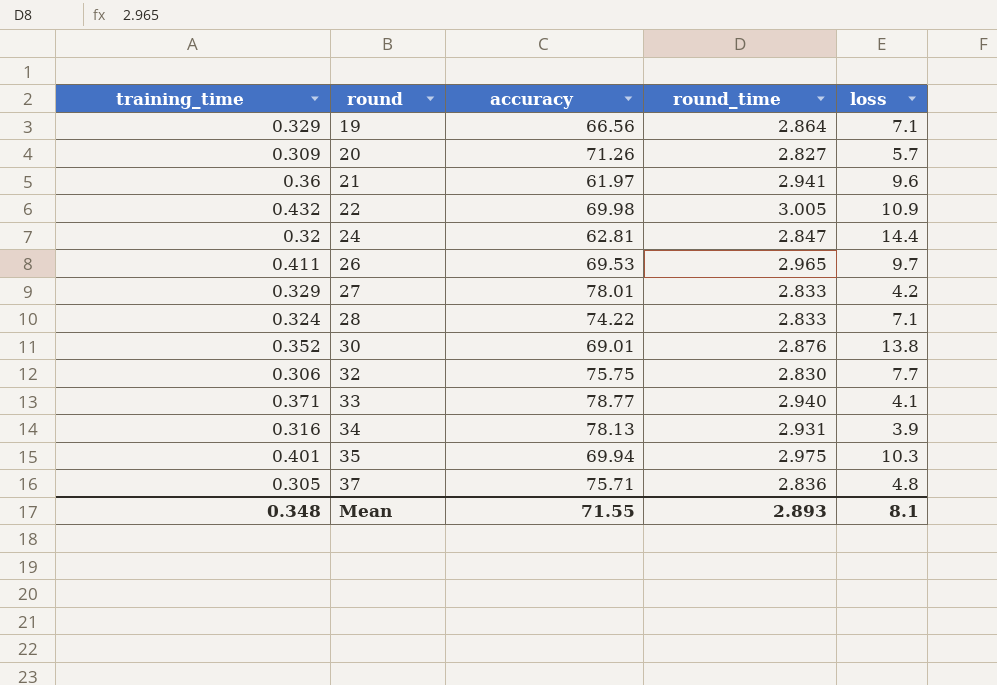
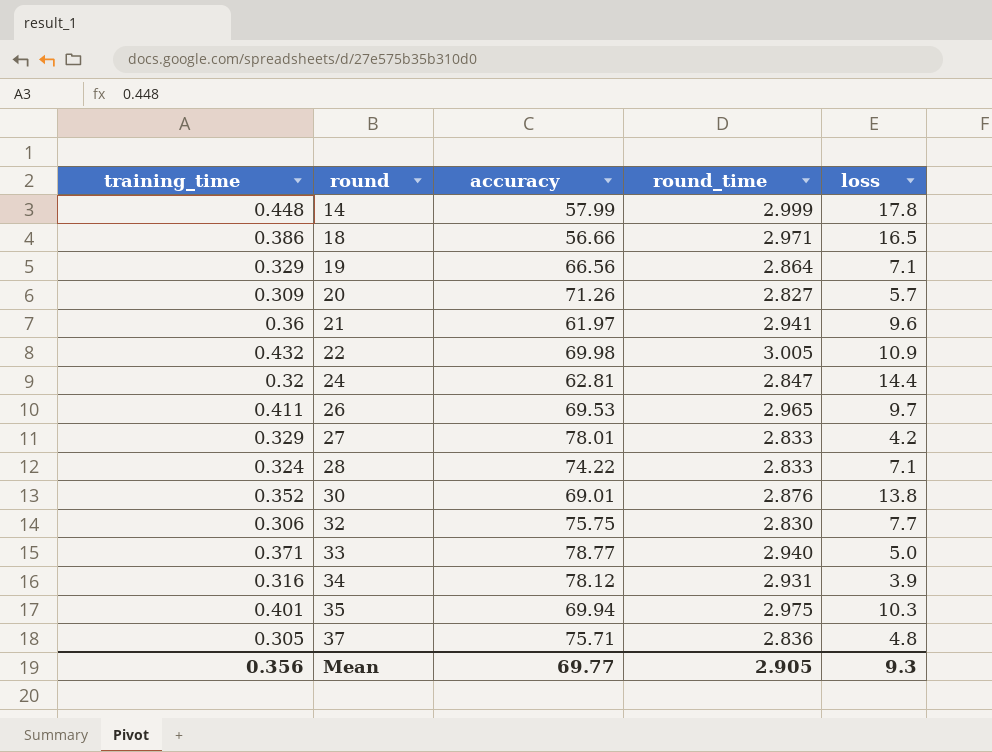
row 14: none -> 0.448 | 57.99 | 2.999 | 17.8
row 18: none -> 0.386 | 56.66 | 2.971 | 16.5
33 | loss: 4.1 -> 5.0
34 | accuracy: 78.13 -> 78.12
Mean | training_time: 0.348 -> 0.356
Mean | accuracy: 71.55 -> 69.77
Mean | round_time: 2.893 -> 2.905
Mean | loss: 8.1 -> 9.3

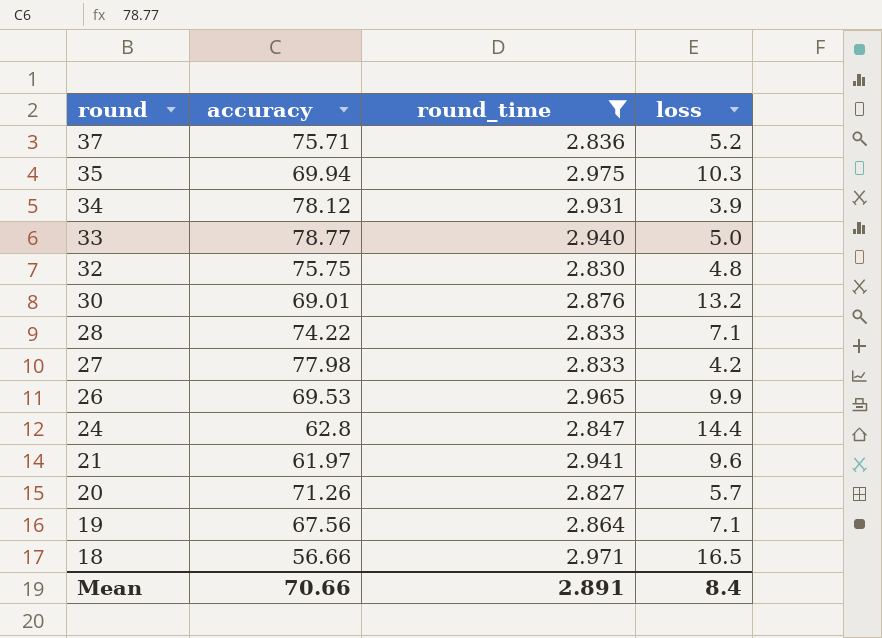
filter: none -> round_time <= 2.975
row order: round ascending -> round descending
column training_time | position: 1 -> none
37 | loss: 4.8 -> 5.2
32 | loss: 7.7 -> 4.8
30 | loss: 13.8 -> 13.2
27 | accuracy: 78.01 -> 77.98
26 | loss: 9.7 -> 9.9
24 | accuracy: 62.81 -> 62.8
19 | accuracy: 66.56 -> 67.56
Mean | accuracy: 69.77 -> 70.66
Mean | round_time: 2.905 -> 2.891
Mean | loss: 9.3 -> 8.4

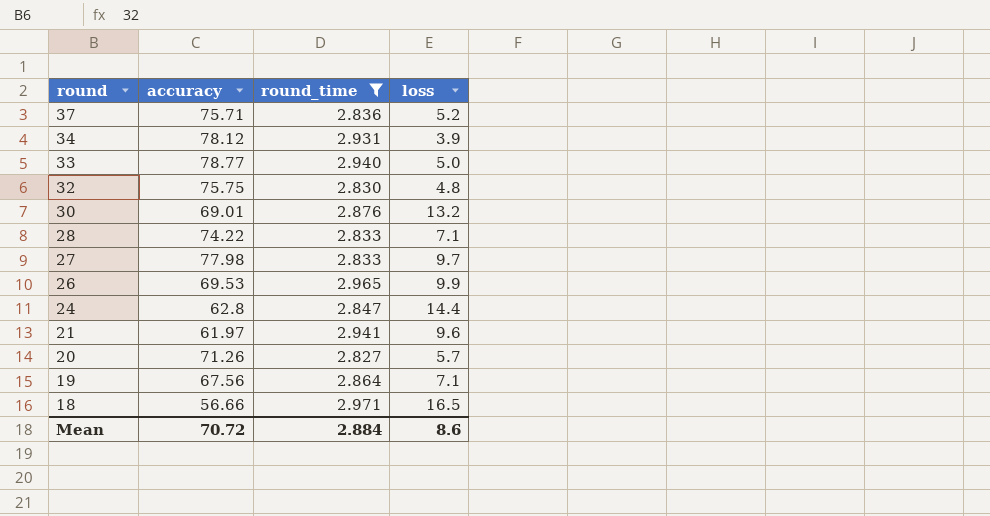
row 35: 69.94 | 2.975 | 10.3 -> none
27 | loss: 4.2 -> 9.7
Mean | accuracy: 70.66 -> 70.72
Mean | round_time: 2.891 -> 2.884
Mean | loss: 8.4 -> 8.6

